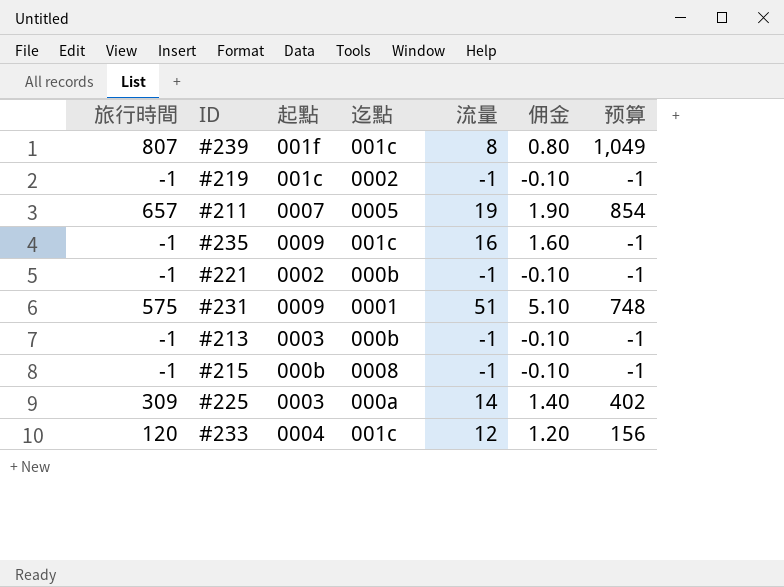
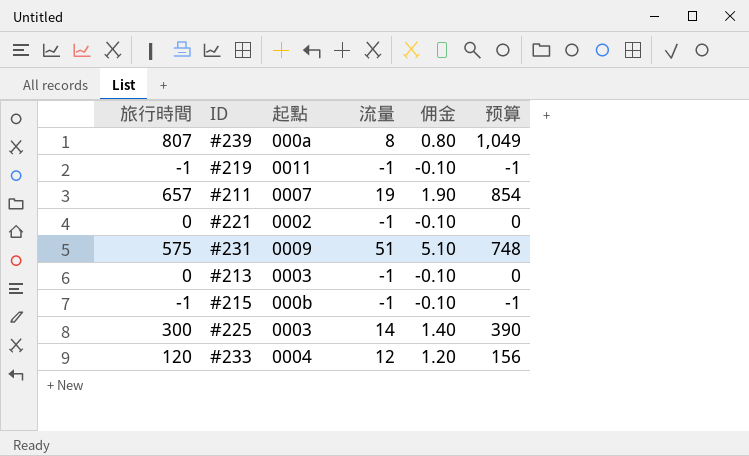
column 迄點 | position: 4 -> none
row #235: -1 | 0009 | 001c | 16 | 1.60 | -1 -> none
#239 | 起點: 001f -> 000a
#219 | 起點: 001c -> 0011
#221 | 旅行時間: -1 -> 0
#221 | 预算: -1 -> 0
#213 | 旅行時間: -1 -> 0
#213 | 预算: -1 -> 0
#225 | 旅行時間: 309 -> 300
#225 | 预算: 402 -> 390

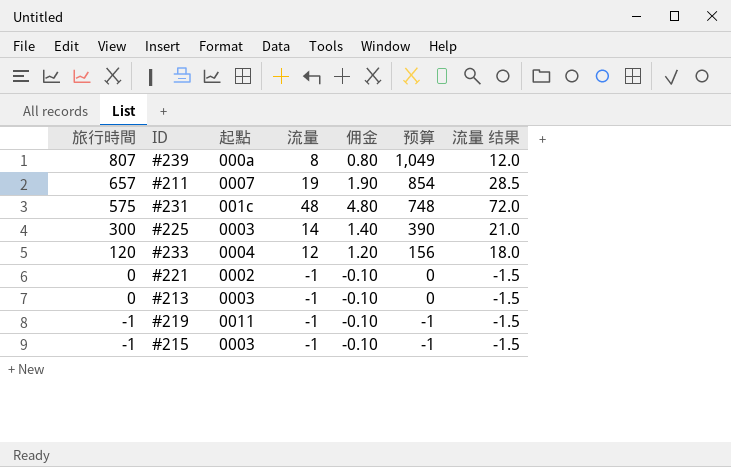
row order: none -> 旅行時間 descending
column 流量 结果 | formula: none -> [流量] * 1.5
#231 | 起點: 0009 -> 001c
#231 | 流量: 51 -> 48
#231 | 佣金: 5.10 -> 4.80
#215 | 起點: 000b -> 0003

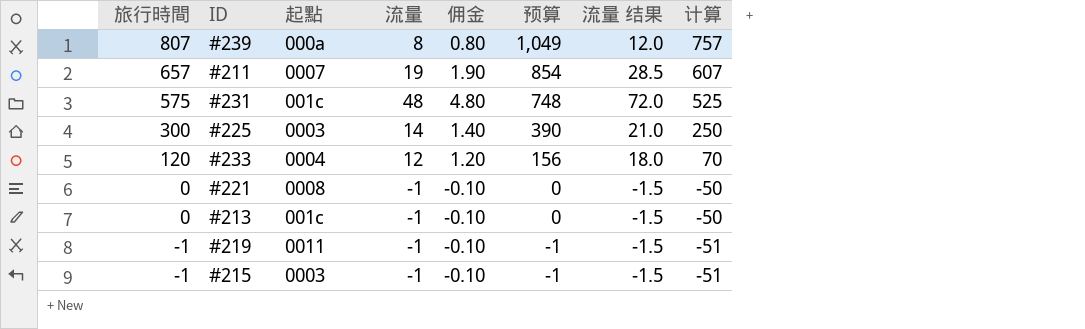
column 计算 | formula: none -> [旅行時間] - 50
#221 | 起點: 0002 -> 0008
#213 | 起點: 0003 -> 001c

